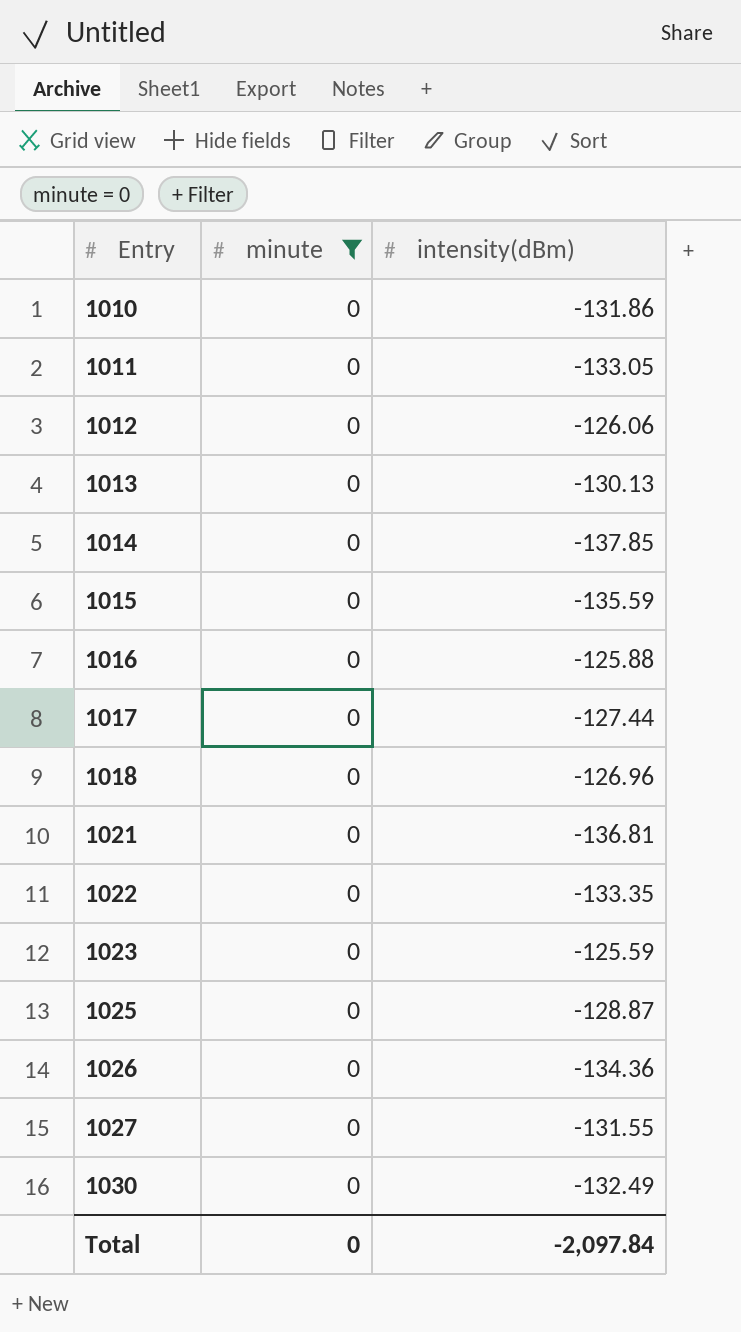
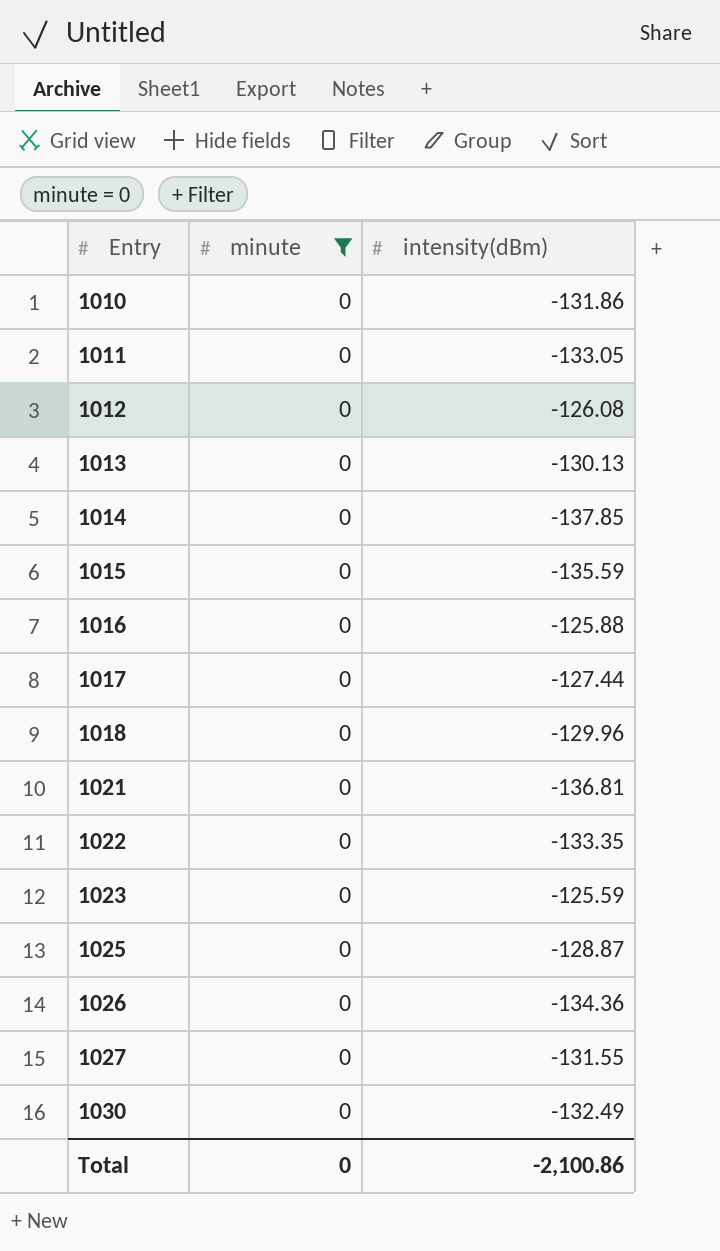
1012 | intensity(dBm): -126.06 -> -126.08
1018 | intensity(dBm): -126.96 -> -129.96
Total | intensity(dBm): -2,097.84 -> -2,100.86

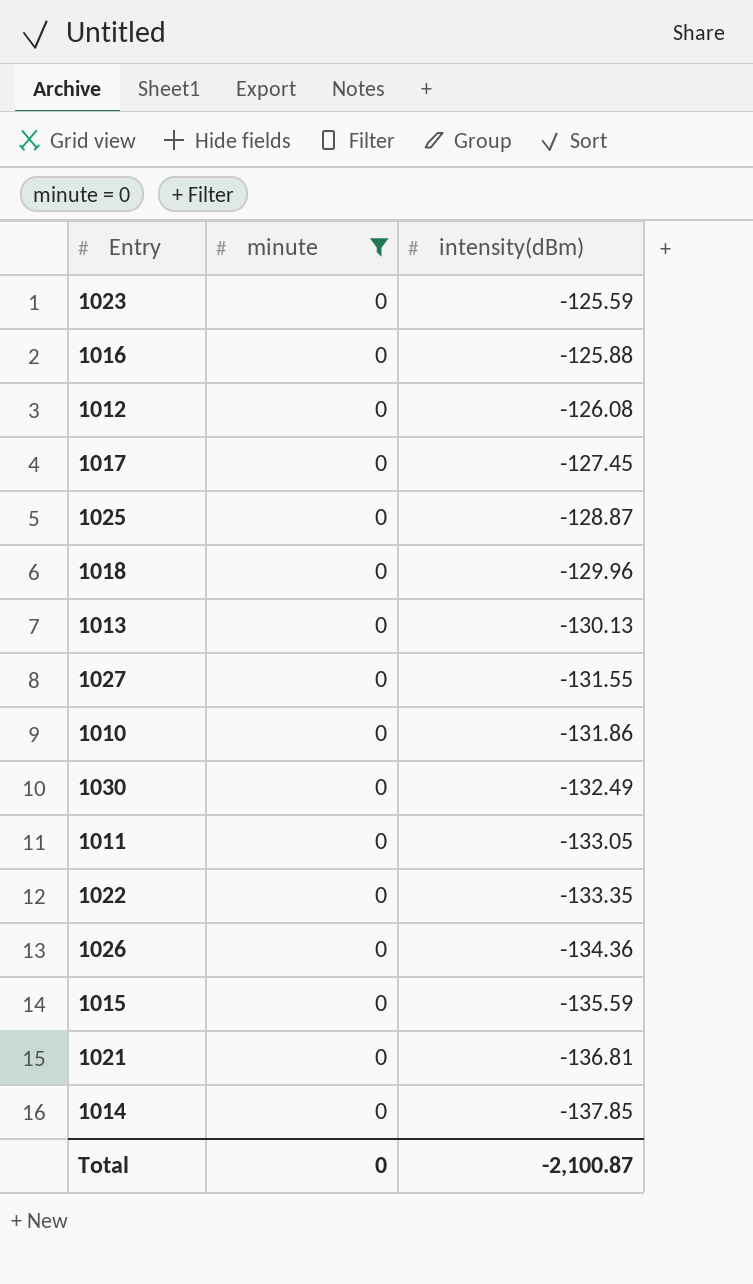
row order: Entry ascending -> intensity(dBm) descending
1017 | intensity(dBm): -127.44 -> -127.45
Total | intensity(dBm): -2,100.86 -> -2,100.87

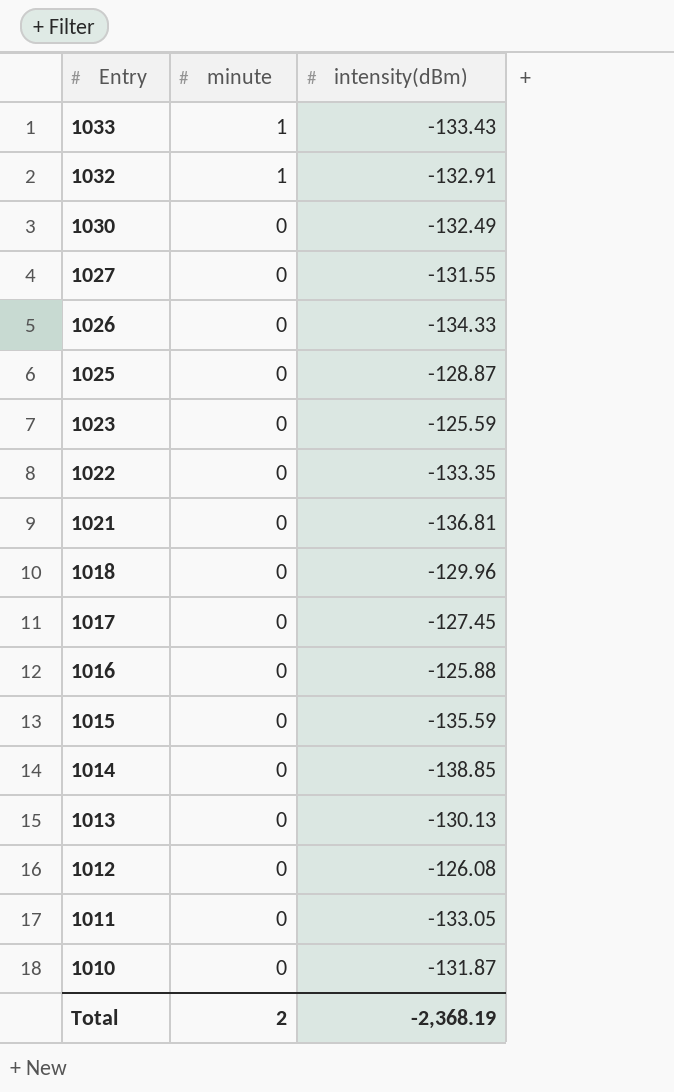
filter: minute = 0 -> none
row order: intensity(dBm) descending -> Entry descending
1026 | intensity(dBm): -134.36 -> -134.33
1014 | intensity(dBm): -137.85 -> -138.85
1010 | intensity(dBm): -131.86 -> -131.87
Total | minute: 0 -> 2
Total | intensity(dBm): -2,100.87 -> -2,368.19

